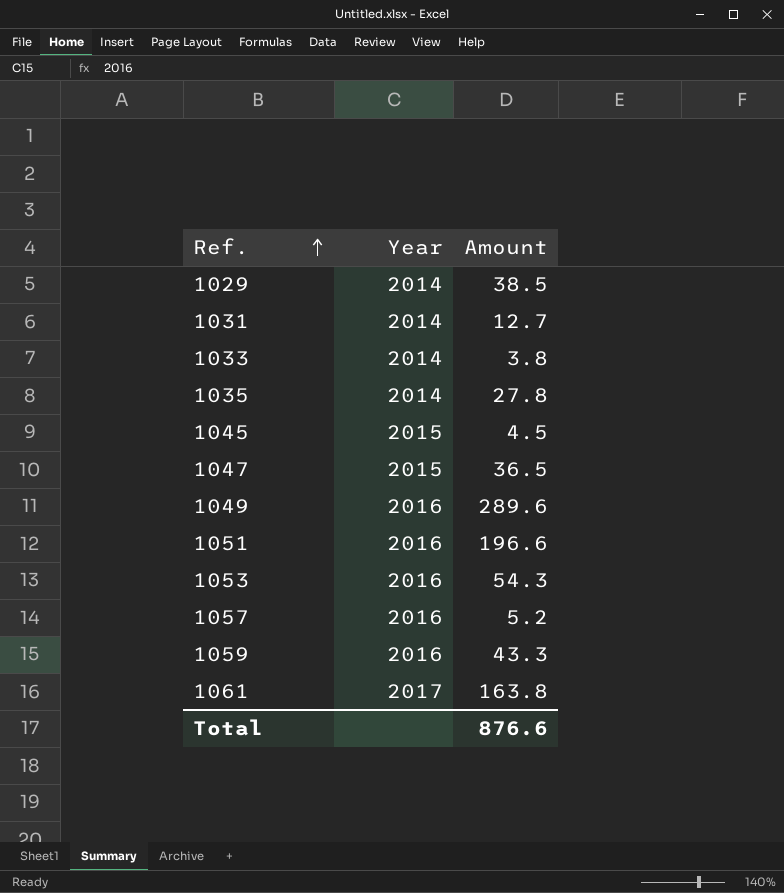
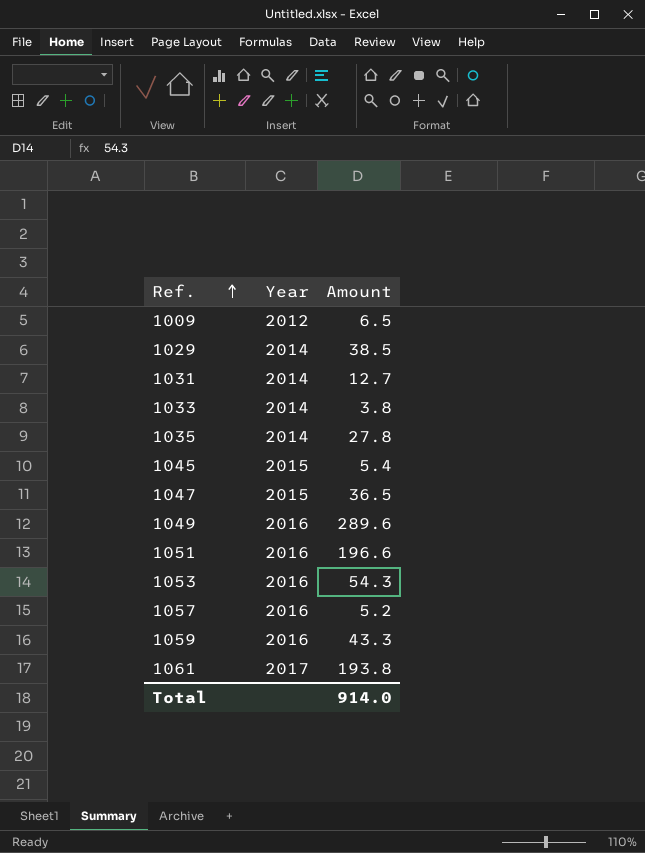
row 1009: none -> 2012 | 6.5
1045 | Amount: 4.5 -> 5.4
1061 | Amount: 163.8 -> 193.8
Total | Amount: 876.6 -> 914.0

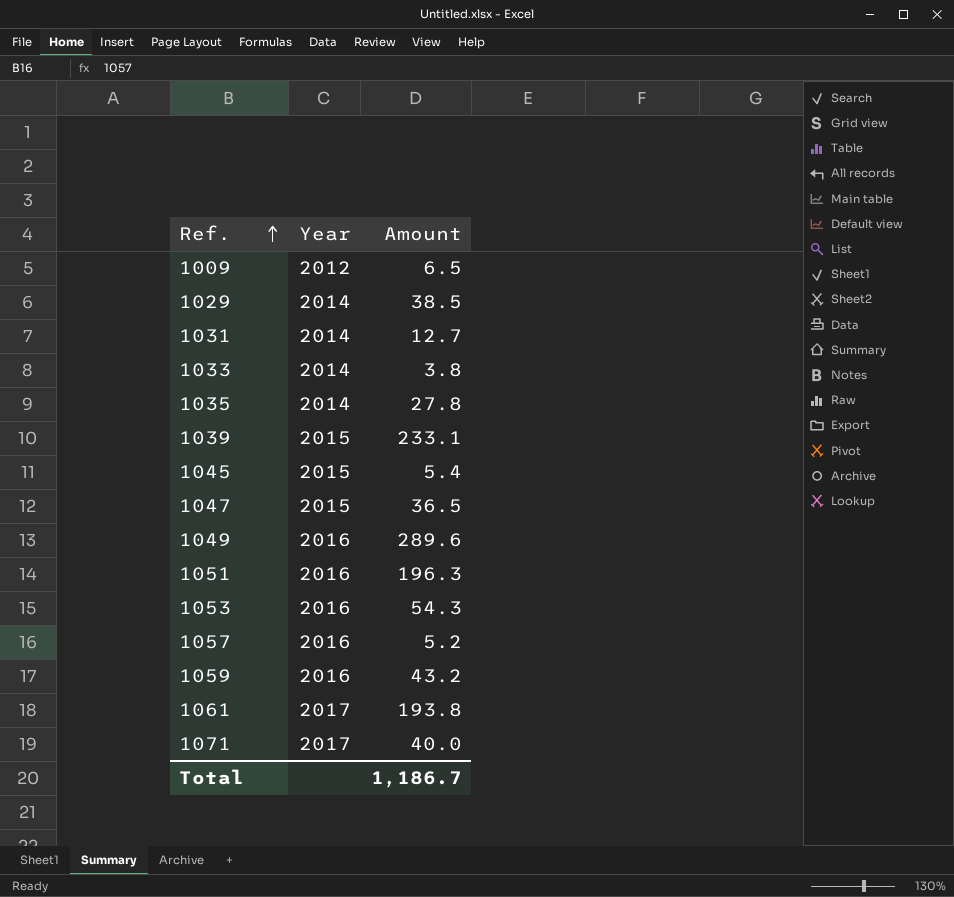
row 1039: none -> 2015 | 233.1
1051 | Amount: 196.6 -> 196.3
1059 | Amount: 43.3 -> 43.2
row 1071: none -> 2017 | 40.0
Total | Amount: 914.0 -> 1,186.7

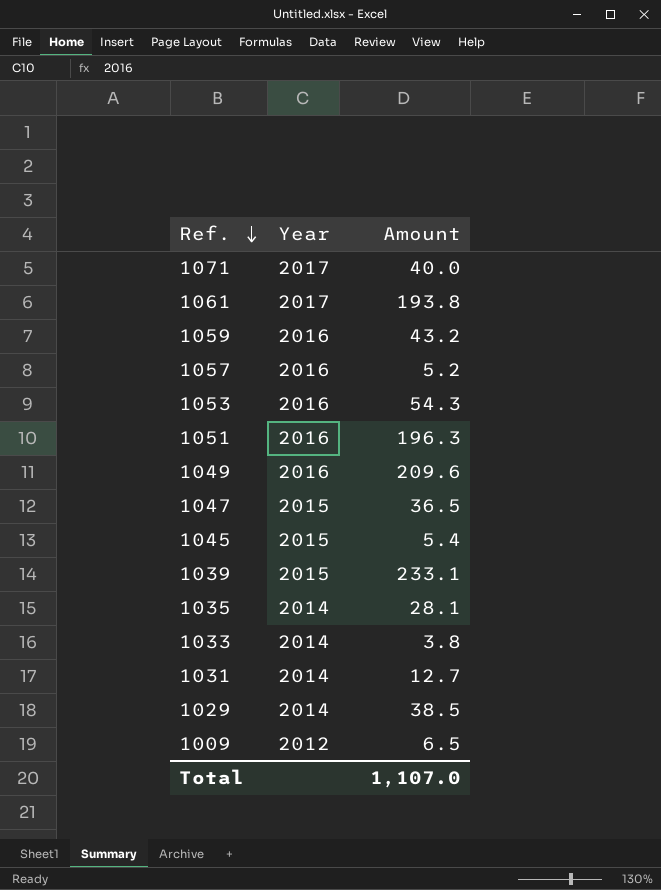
row order: Ref. ascending -> Ref. descending
1049 | Amount: 289.6 -> 209.6
1035 | Amount: 27.8 -> 28.1
Total | Amount: 1,186.7 -> 1,107.0

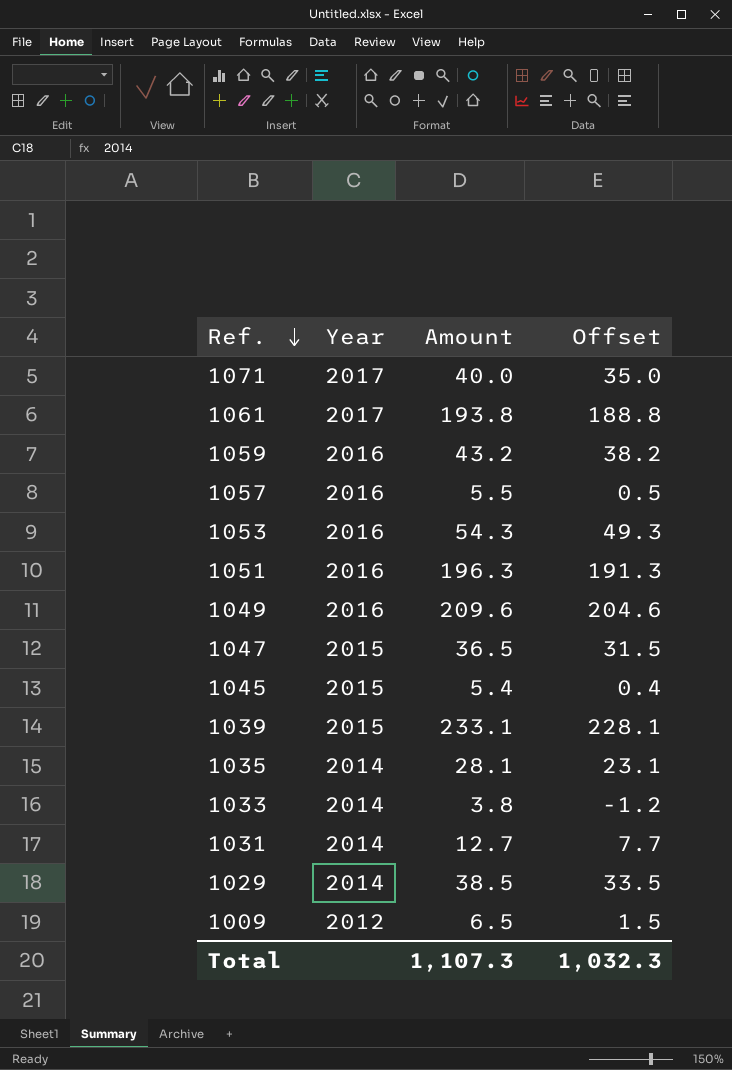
column Offset | formula: none -> [Amount] - 5
1057 | Amount: 5.2 -> 5.5
Total | Amount: 1,107.0 -> 1,107.3

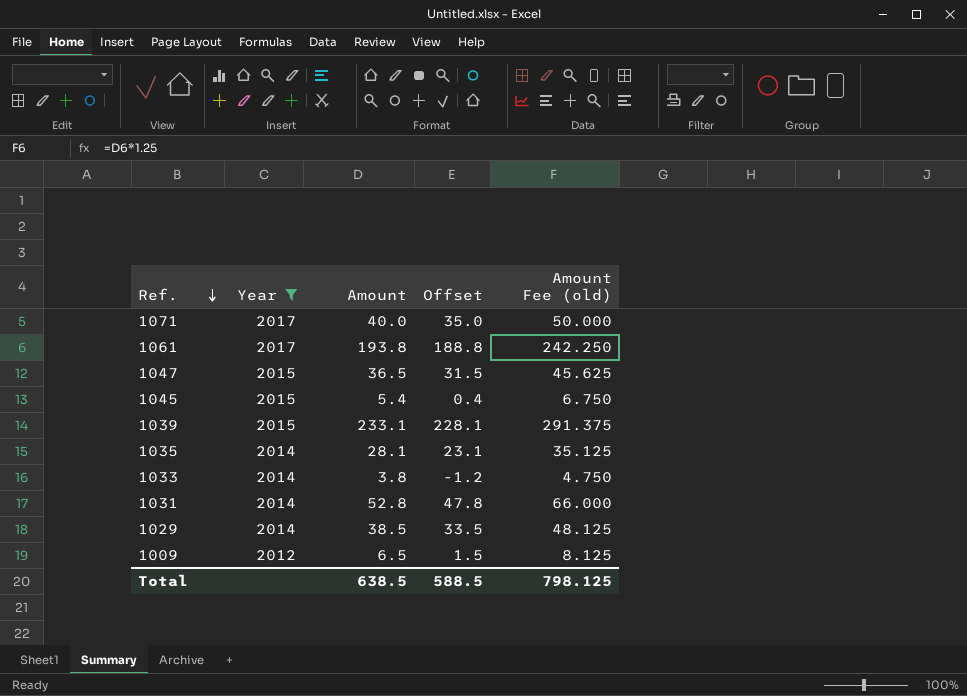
filter: none -> Year != 2016
column Amount Fee (old) | formula: none -> [Amount] * 1.25
1031 | Amount: 12.7 -> 52.8
1031 | Offset: 7.7 -> 47.8
Total | Amount: 1,107.3 -> 638.5
Total | Offset: 1,032.3 -> 588.5

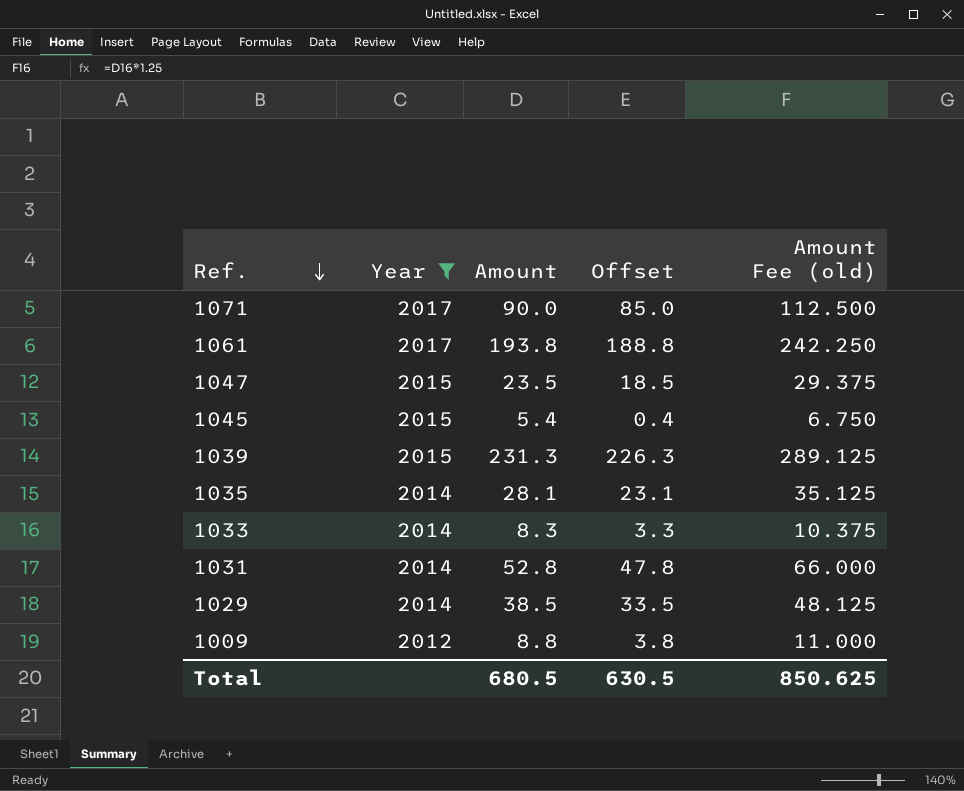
1071 | Amount: 40.0 -> 90.0
1071 | Offset: 35.0 -> 85.0
1071 | Amount Fee (old): 50.000 -> 112.500
1047 | Amount: 36.5 -> 23.5
1047 | Offset: 31.5 -> 18.5
1047 | Amount Fee (old): 45.625 -> 29.375
1039 | Amount: 233.1 -> 231.3
1039 | Offset: 228.1 -> 226.3
1039 | Amount Fee (old): 291.375 -> 289.125
1033 | Amount: 3.8 -> 8.3
1033 | Offset: -1.2 -> 3.3
1033 | Amount Fee (old): 4.750 -> 10.375
1009 | Amount: 6.5 -> 8.8
1009 | Offset: 1.5 -> 3.8
1009 | Amount Fee (old): 8.125 -> 11.000
Total | Amount: 638.5 -> 680.5
Total | Offset: 588.5 -> 630.5
Total | Amount Fee (old): 798.125 -> 850.625

